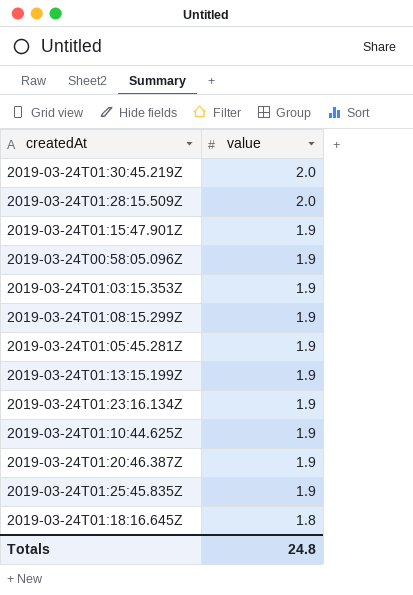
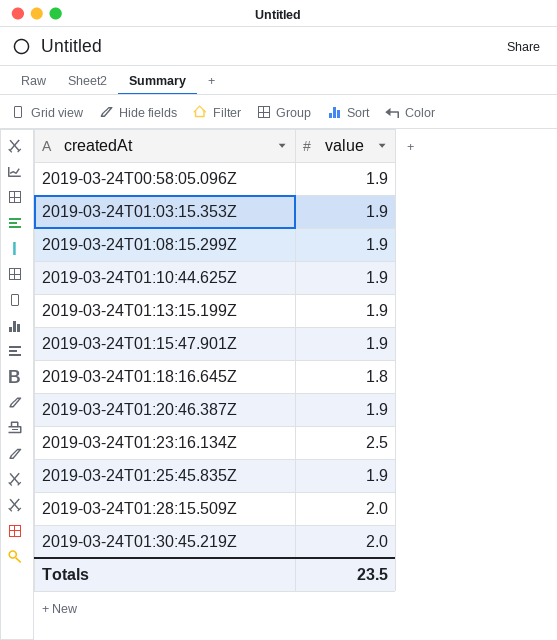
row order: value descending -> createdAt ascending
row 2019-03-24T01:05:45.281Z: 1.9 -> none
2019-03-24T01:23:16.134Z | value: 1.9 -> 2.5
Totals | value: 24.8 -> 23.5

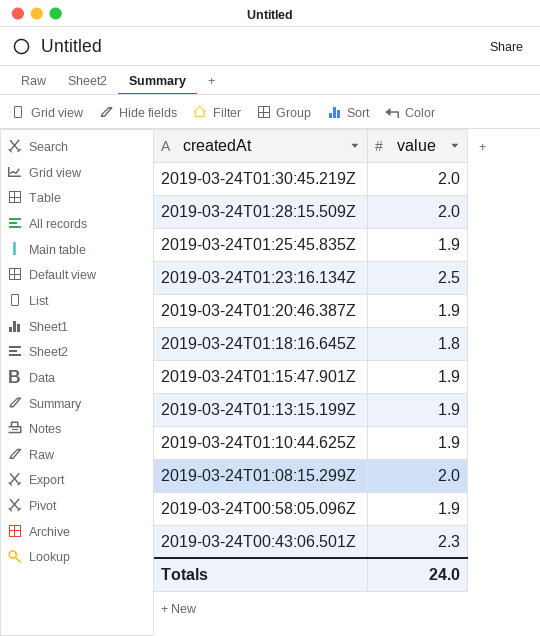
row order: createdAt ascending -> createdAt descending
row 2019-03-24T01:03:15.353Z: 1.9 -> none
2019-03-24T01:08:15.299Z | value: 1.9 -> 2.0
row 2019-03-24T00:43:06.501Z: none -> 2.3
Totals | value: 23.5 -> 24.0

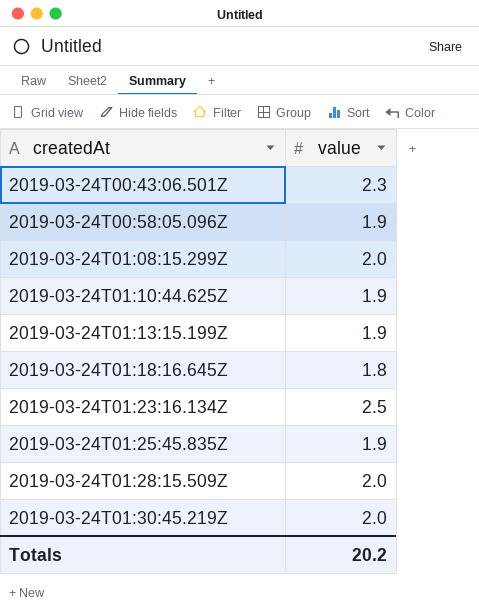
row order: createdAt descending -> createdAt ascending
row 2019-03-24T01:20:46.387Z: 1.9 -> none
row 2019-03-24T01:15:47.901Z: 1.9 -> none
Totals | value: 24.0 -> 20.2

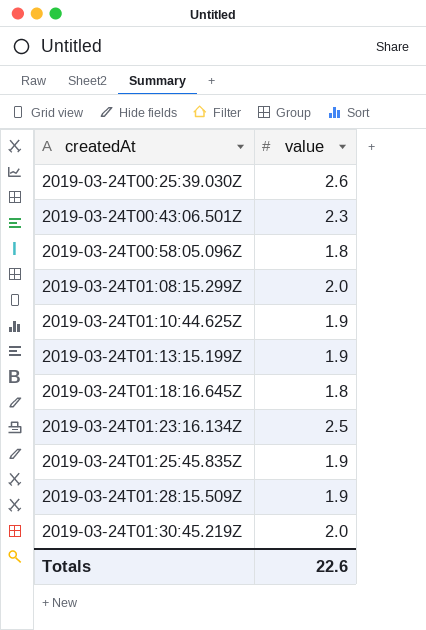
row 2019-03-24T00:25:39.030Z: none -> 2.6
2019-03-24T00:58:05.096Z | value: 1.9 -> 1.8
2019-03-24T01:28:15.509Z | value: 2.0 -> 1.9
Totals | value: 20.2 -> 22.6

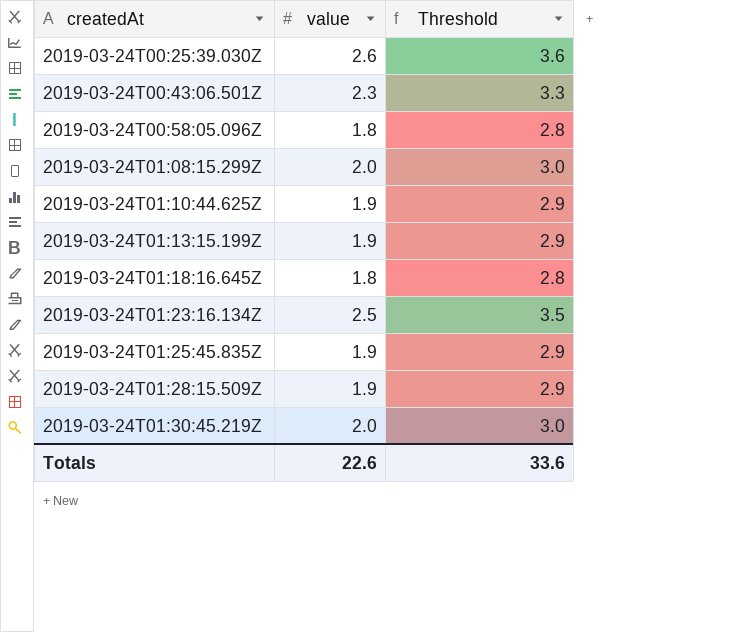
column Threshold | formula: none -> [value] + 1

